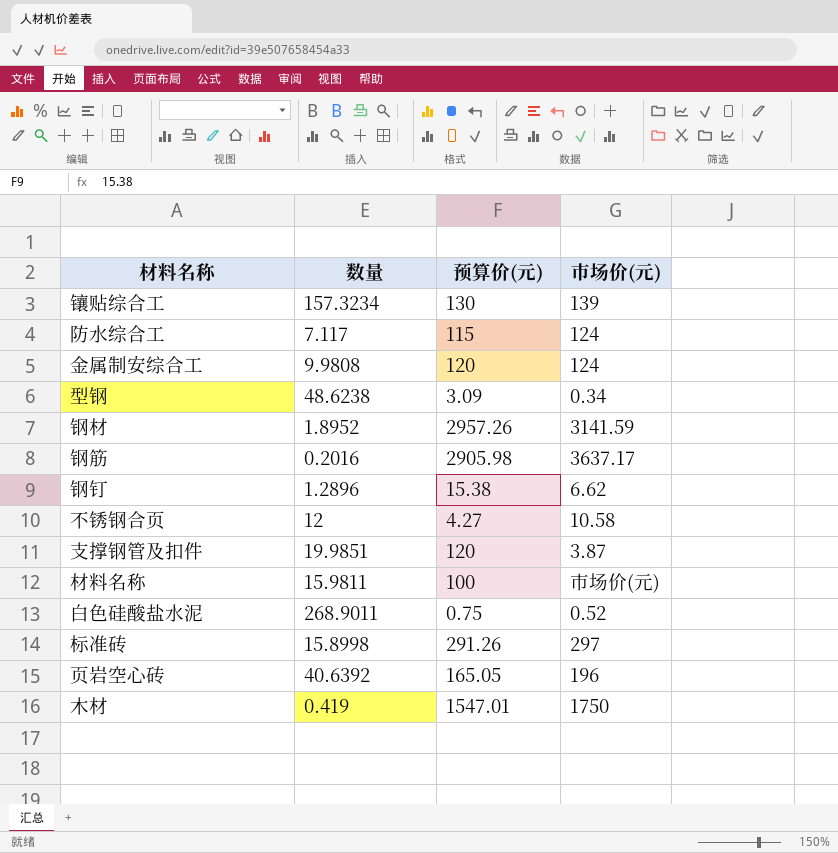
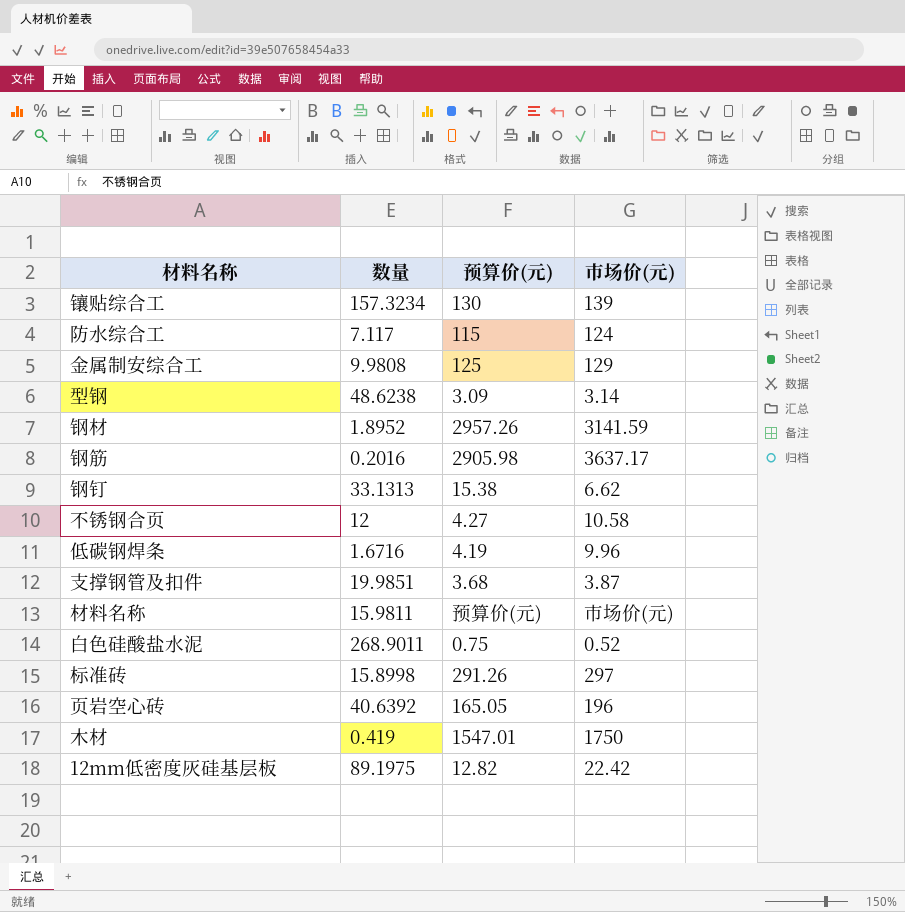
金属制安综合工 | 预算价(元): 120 -> 125
金属制安综合工 | 市场价(元): 124 -> 129
型钢 | 市场价(元): 0.34 -> 3.14
钢钉 | 数量: 1.2896 -> 33.1313
row 低碳钢焊条: none -> 1.6716 | 4.19 | 9.96
支撑钢管及扣件 | 预算价(元): 120 -> 3.68
材料名称 | 预算价(元): 100 -> 预算价(元)
row 12mm低密度灰硅基层板: none -> 89.1975 | 12.82 | 22.42

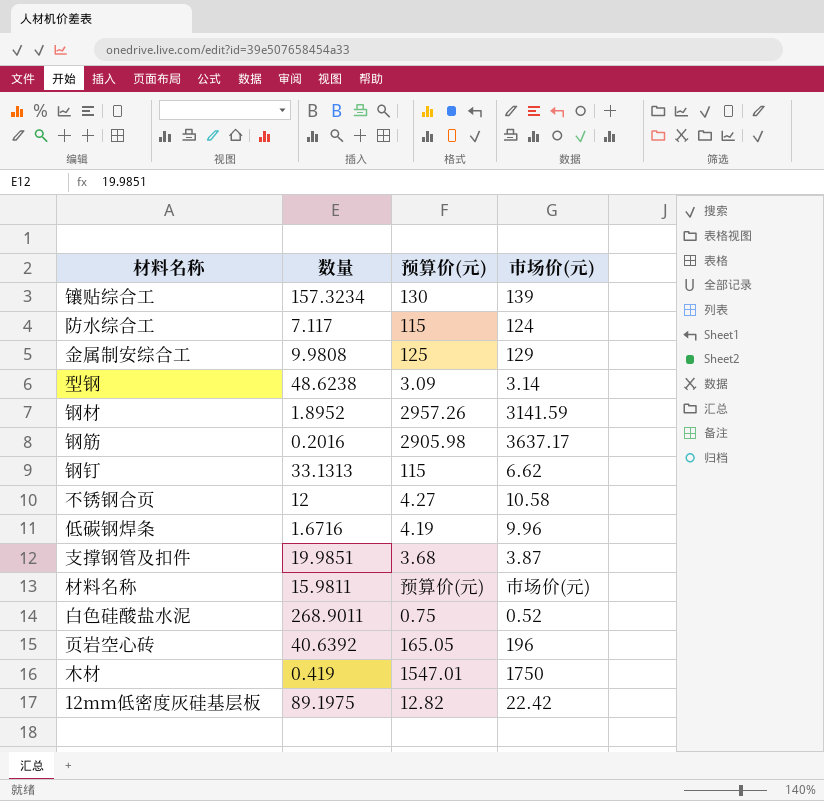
row 标准砖: 15.8998 | 291.26 | 297 -> none
钢钉 | 预算价(元): 15.38 -> 115

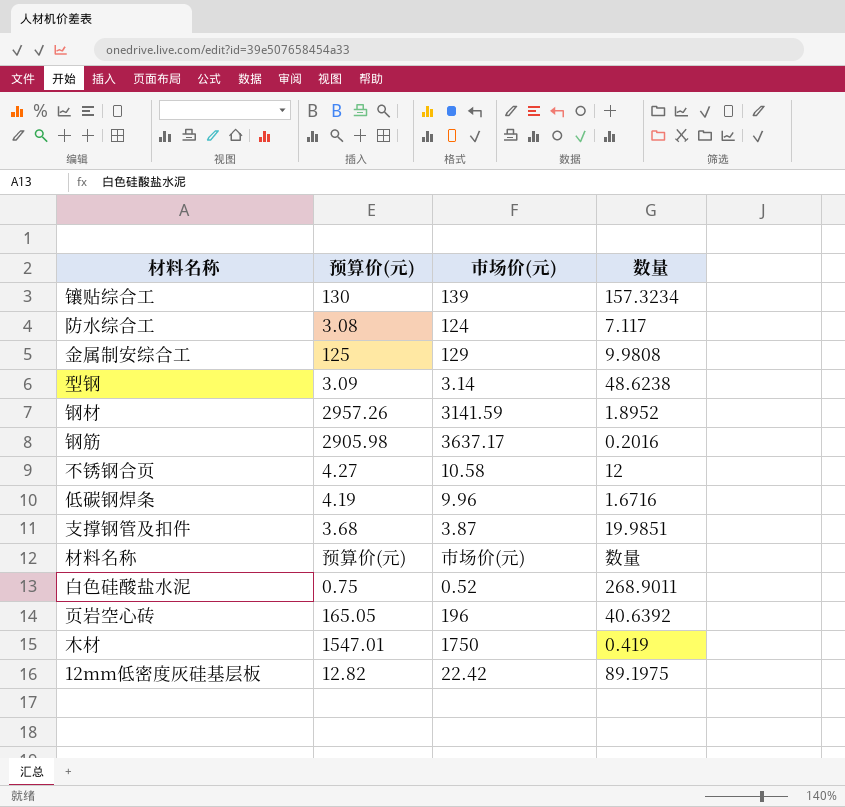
column 数量 | position: 2 -> 4
row 钢钉: 33.1313 | 115 | 6.62 -> none
防水综合工 | 预算价(元): 115 -> 3.08
材料名称 | 数量: 15.9811 -> 数量

